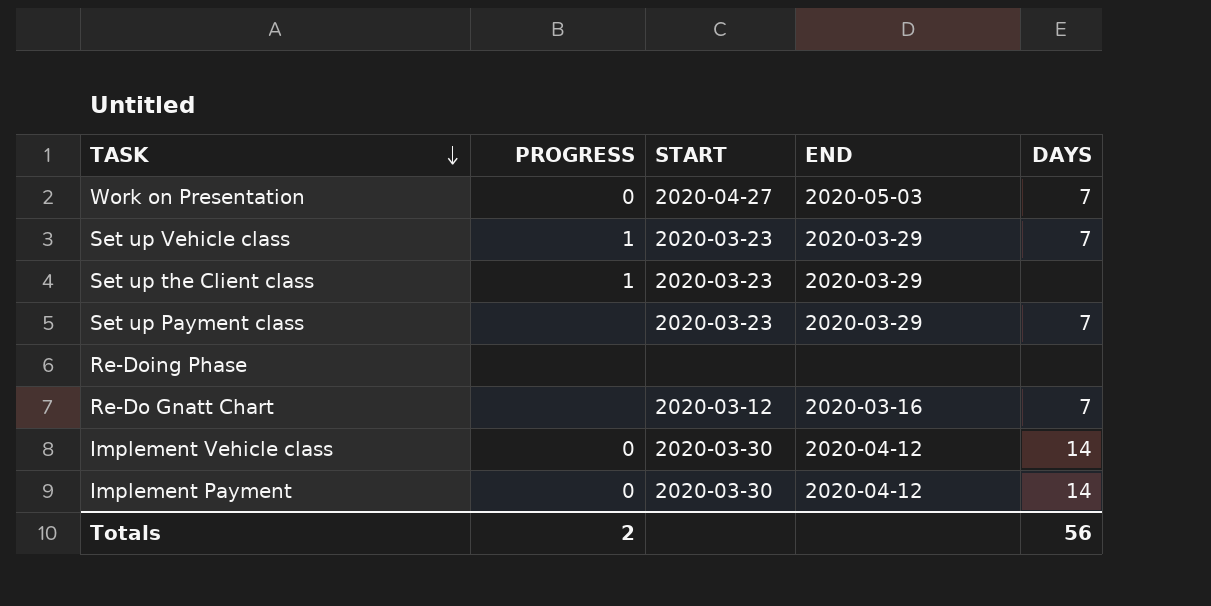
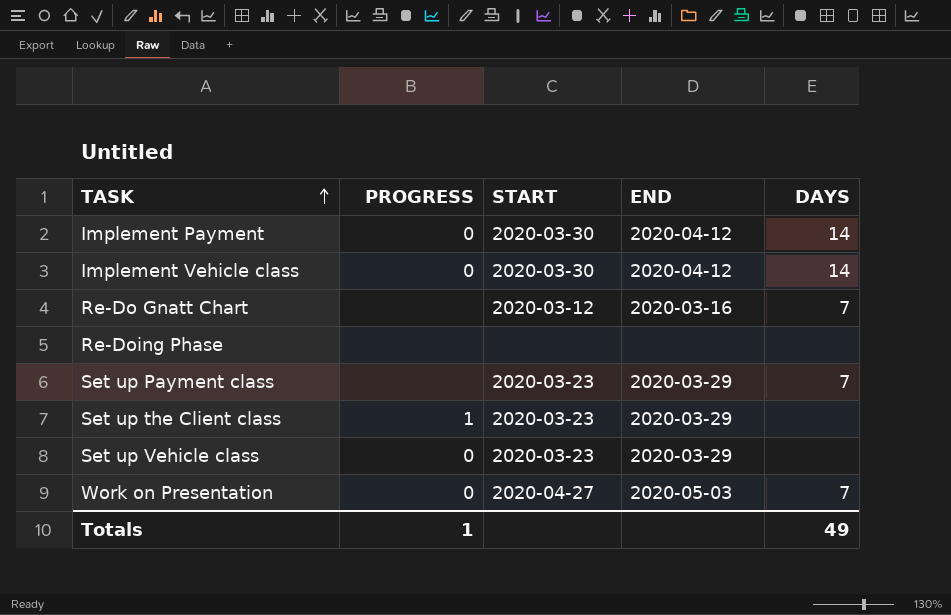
row order: TASK descending -> TASK ascending
Set up Vehicle class | PROGRESS: 1 -> 0
Set up Vehicle class | DAYS: 7 -> none
Totals | PROGRESS: 2 -> 1
Totals | DAYS: 56 -> 49

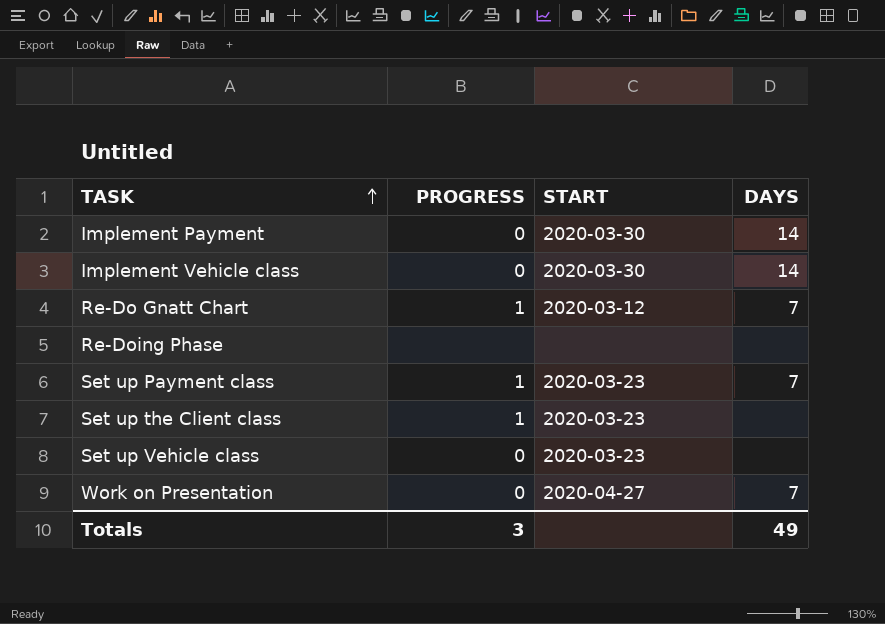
column END | position: 4 -> none
Re-Do Gnatt Chart | PROGRESS: none -> 1
Set up Payment class | PROGRESS: none -> 1
Totals | PROGRESS: 1 -> 3

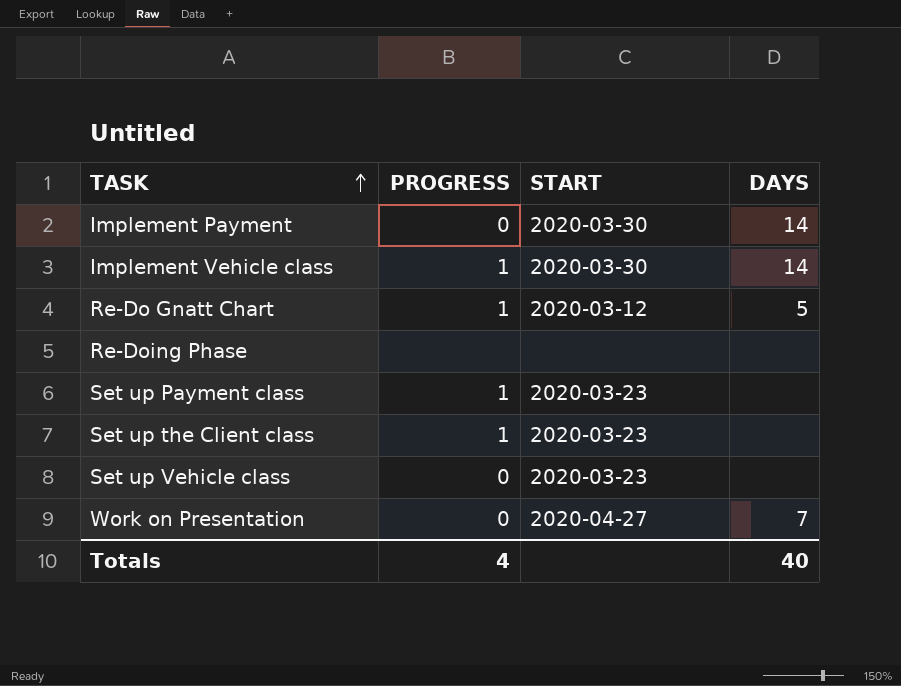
Implement Vehicle class | PROGRESS: 0 -> 1
Re-Do Gnatt Chart | DAYS: 7 -> 5
Set up Payment class | DAYS: 7 -> none
Totals | PROGRESS: 3 -> 4
Totals | DAYS: 49 -> 40

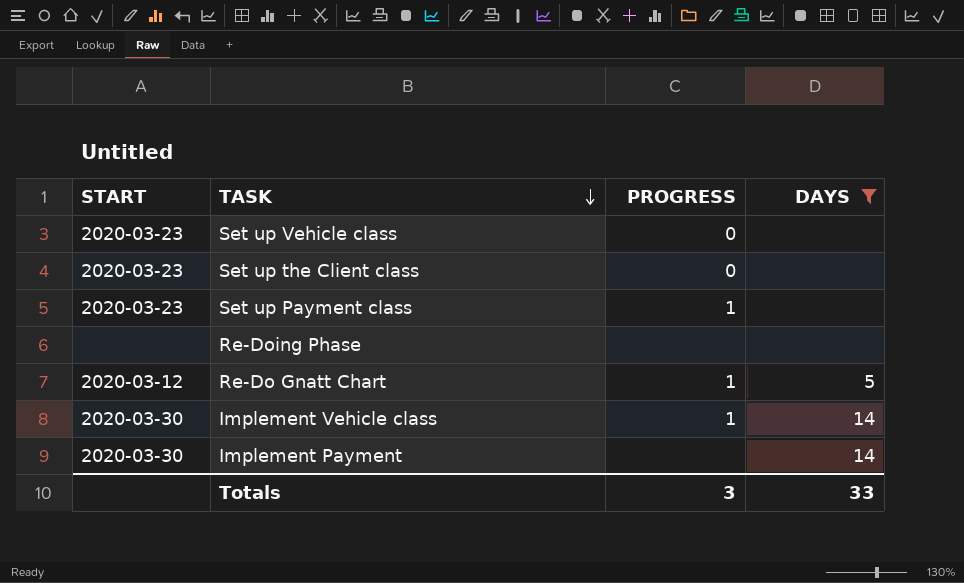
filter: none -> DAYS != 7
row order: TASK ascending -> TASK descending
column START | position: 3 -> 1
Set up the Client class | PROGRESS: 1 -> 0
Implement Payment | PROGRESS: 0 -> none
Totals | PROGRESS: 4 -> 3
Totals | DAYS: 40 -> 33

